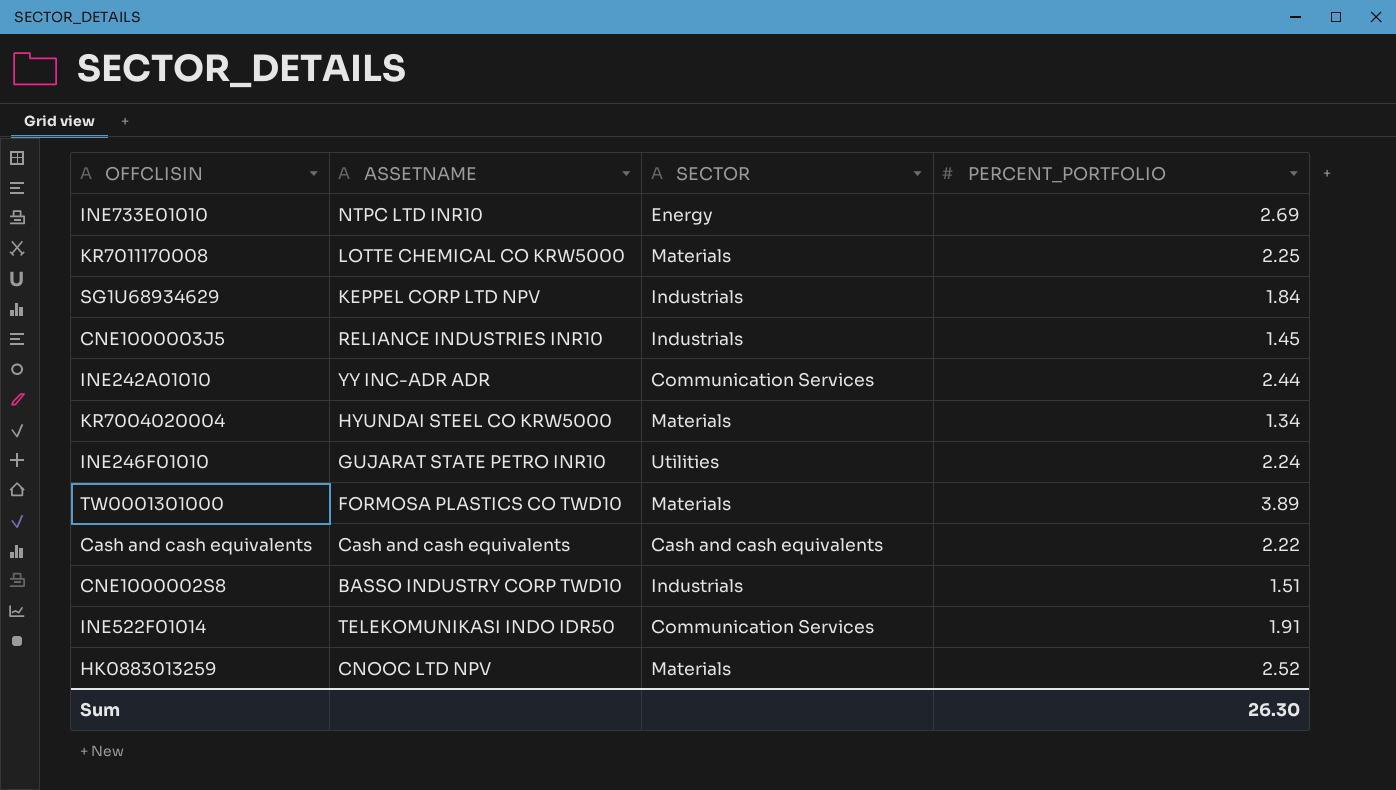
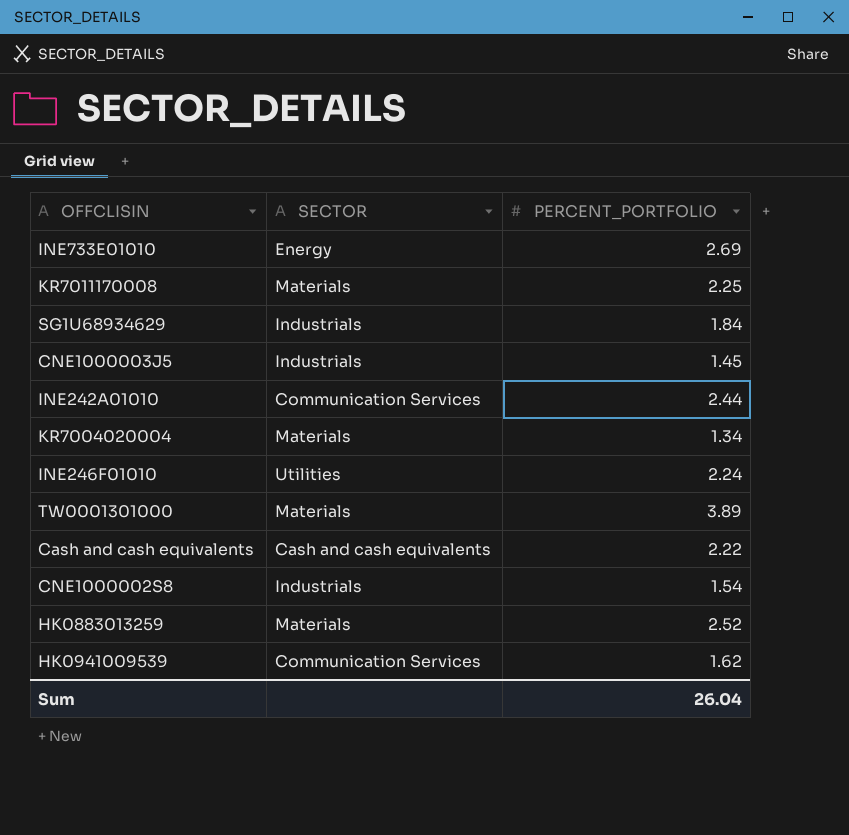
column ASSETNAME | position: 2 -> none
row INE522F01014: TELEKOMUNIKASI INDO IDR50 | Communication Services | 1.91 -> none
CNE1000002S8 | PERCENT_PORTFOLIO: 1.51 -> 1.54
row HK0941009539: none -> Communication Services | 1.62
Sum | PERCENT_PORTFOLIO: 26.30 -> 26.04

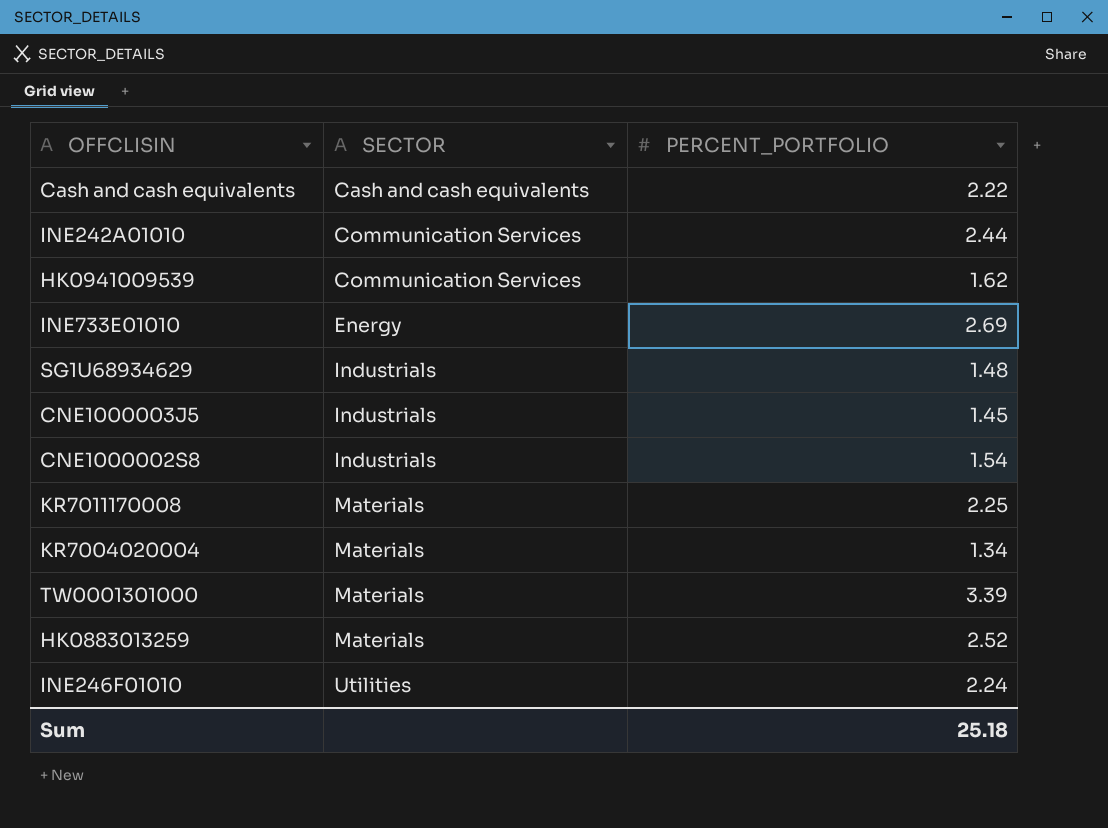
row order: none -> SECTOR ascending
SG1U68934629 | PERCENT_PORTFOLIO: 1.84 -> 1.48
TW0001301000 | PERCENT_PORTFOLIO: 3.89 -> 3.39
Sum | PERCENT_PORTFOLIO: 26.04 -> 25.18

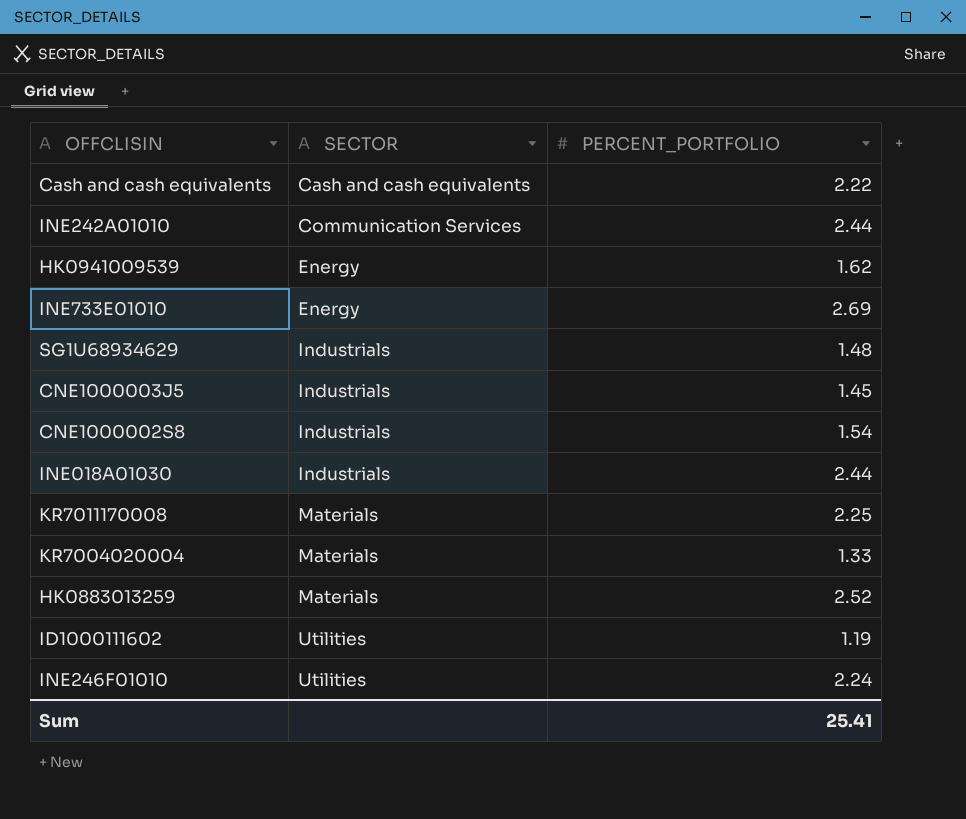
row TW0001301000: Materials | 3.39 -> none
HK0941009539 | SECTOR: Communication Services -> Energy
row INE018A01030: none -> Industrials | 2.44
KR7004020004 | PERCENT_PORTFOLIO: 1.34 -> 1.33
row ID1000111602: none -> Utilities | 1.19
Sum | PERCENT_PORTFOLIO: 25.18 -> 25.41

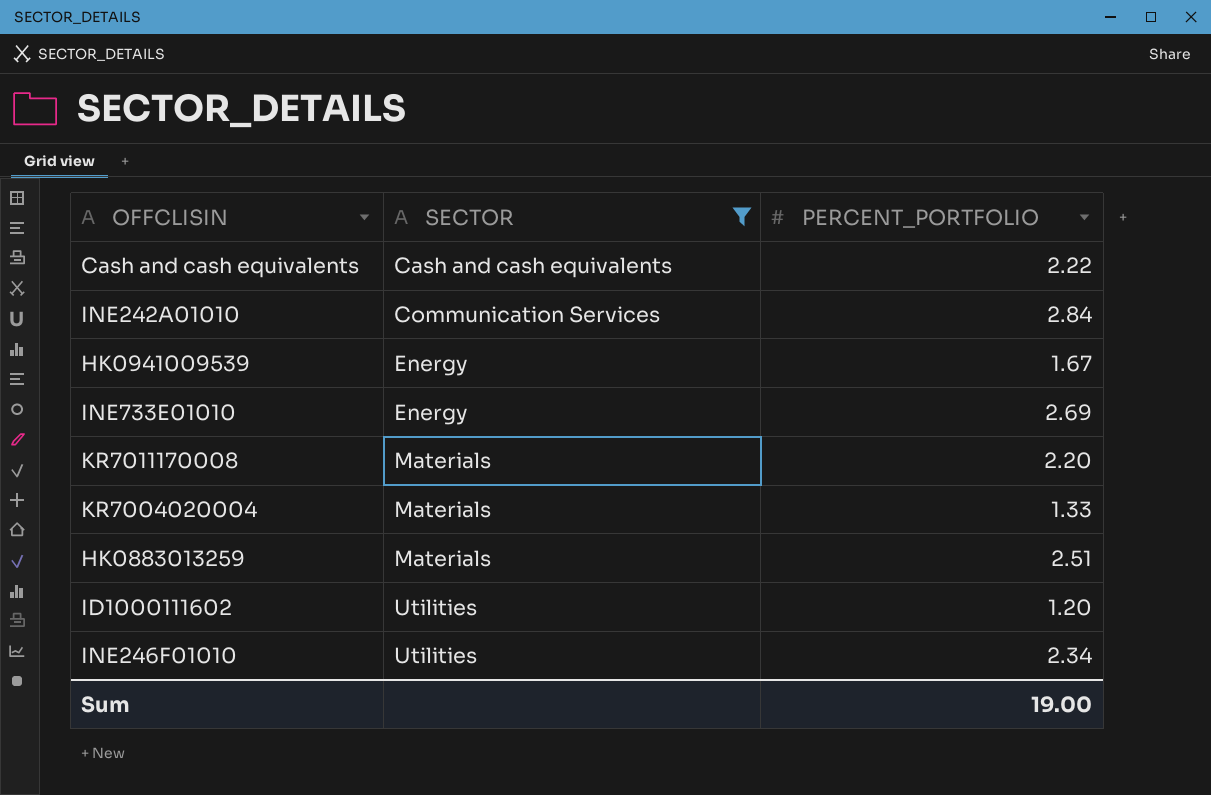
filter: none -> SECTOR != Industrials
INE242A01010 | PERCENT_PORTFOLIO: 2.44 -> 2.84
HK0941009539 | PERCENT_PORTFOLIO: 1.62 -> 1.67
KR7011170008 | PERCENT_PORTFOLIO: 2.25 -> 2.20
HK0883013259 | PERCENT_PORTFOLIO: 2.52 -> 2.51
ID1000111602 | PERCENT_PORTFOLIO: 1.19 -> 1.20
INE246F01010 | PERCENT_PORTFOLIO: 2.24 -> 2.34
Sum | PERCENT_PORTFOLIO: 25.41 -> 19.00

